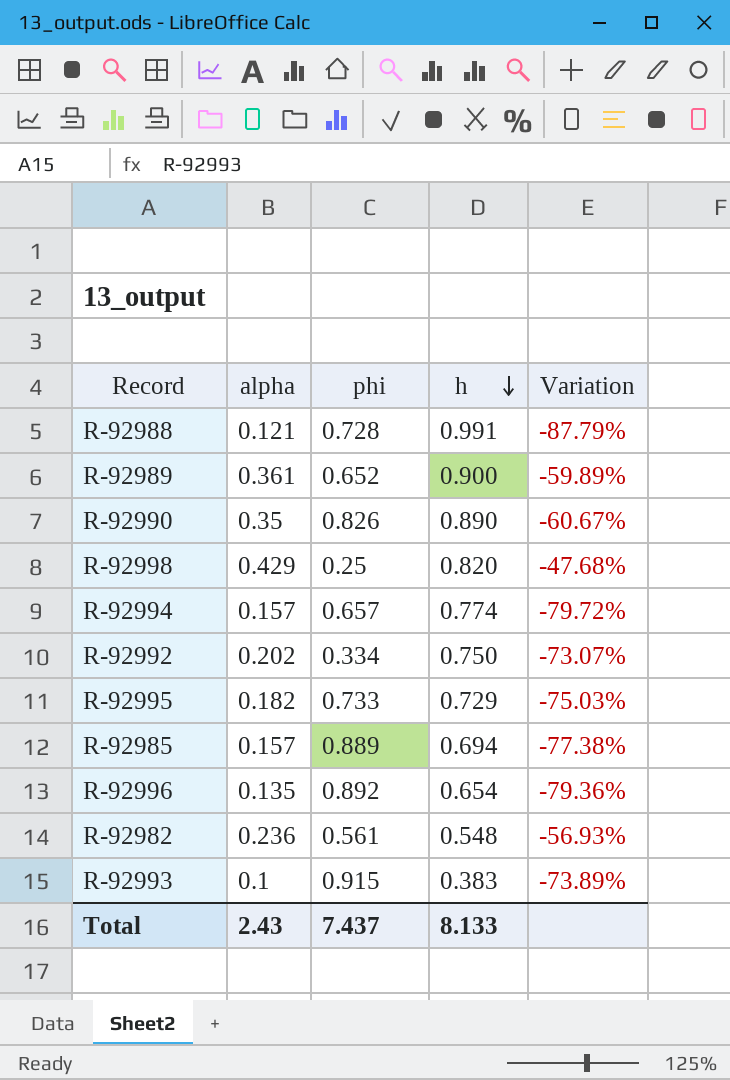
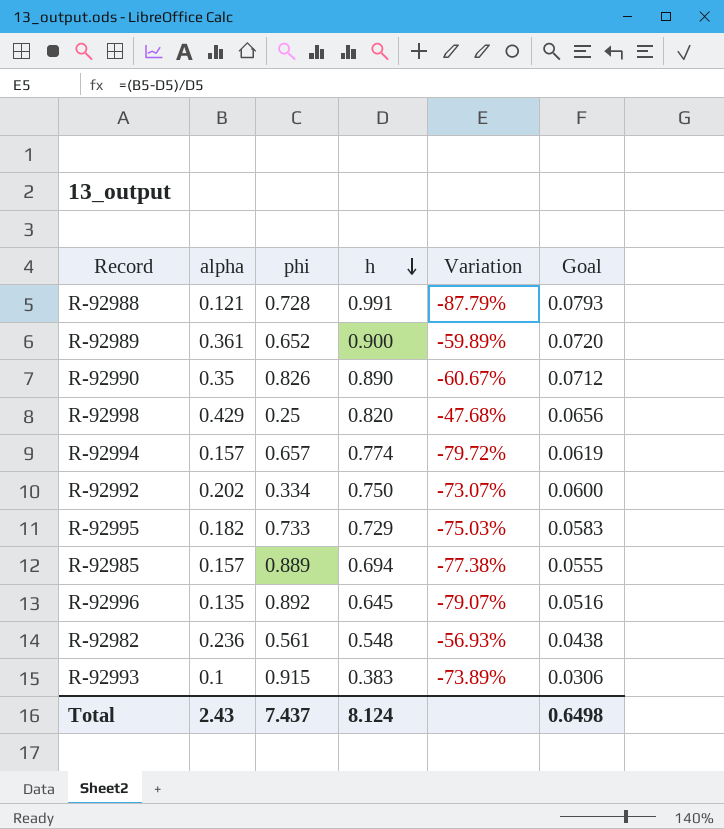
column Goal | formula: none -> [h] * 0.08
R-92996 | h: 0.654 -> 0.645
R-92996 | Variation: -79.36% -> -79.07%
Total | h: 8.133 -> 8.124

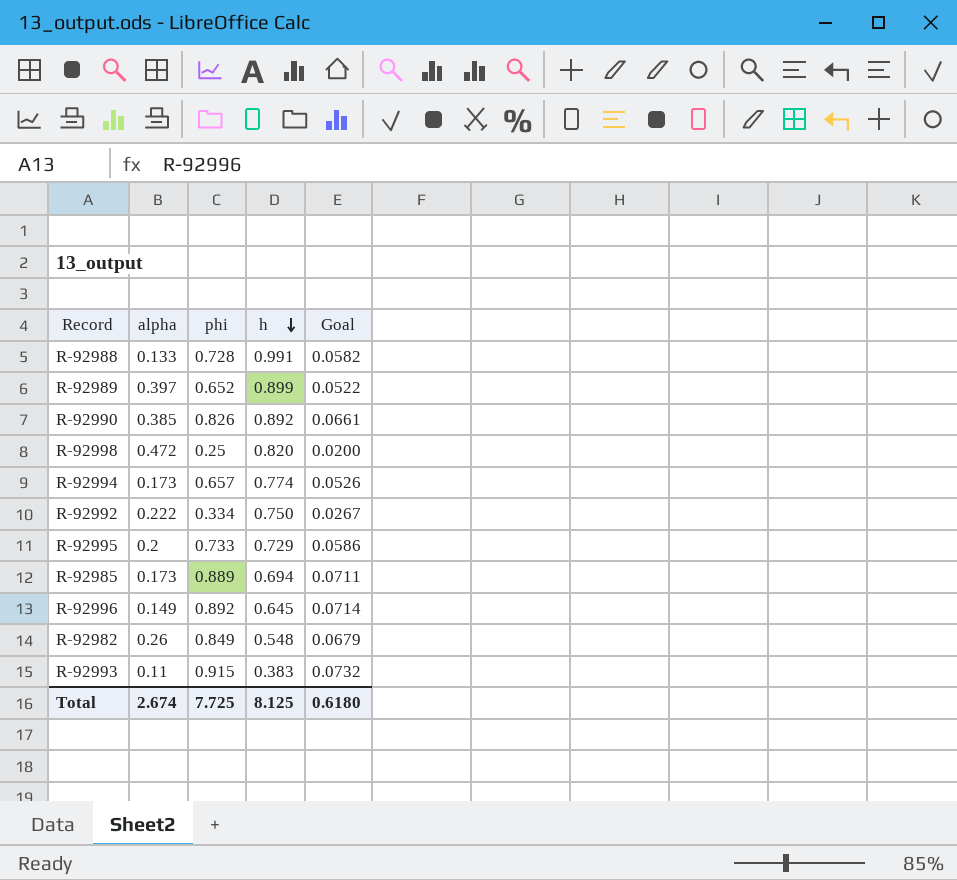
column Variation | formula: ([alpha] - [h]) / [h] -> none
column Goal | formula: [h] * 0.08 -> [phi] * 0.08
R-92988 | alpha: 0.121 -> 0.133
R-92989 | alpha: 0.361 -> 0.397
R-92989 | h: 0.900 -> 0.899
R-92990 | alpha: 0.35 -> 0.385
R-92990 | h: 0.890 -> 0.892
R-92998 | alpha: 0.429 -> 0.472
R-92994 | alpha: 0.157 -> 0.173
R-92992 | alpha: 0.202 -> 0.222
R-92995 | alpha: 0.182 -> 0.2
R-92985 | alpha: 0.157 -> 0.173
R-92996 | alpha: 0.135 -> 0.149
R-92982 | alpha: 0.236 -> 0.26
R-92982 | phi: 0.561 -> 0.849
R-92993 | alpha: 0.1 -> 0.11
Total | alpha: 2.43 -> 2.674
Total | phi: 7.437 -> 7.725
Total | h: 8.124 -> 8.125
Total | Goal: 0.6498 -> 0.6180

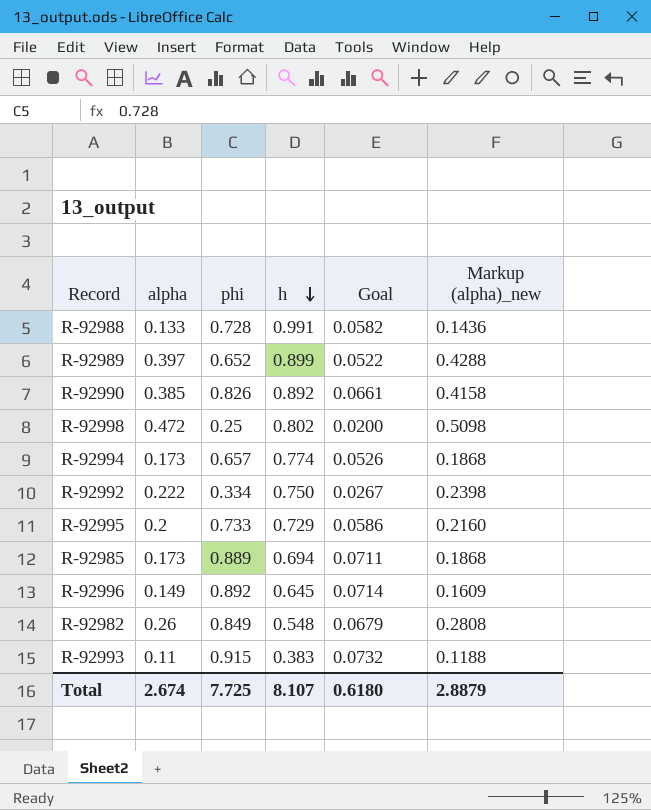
column Markup (alpha)_new | formula: none -> [alpha] * 1.08
R-92998 | h: 0.820 -> 0.802
Total | h: 8.125 -> 8.107

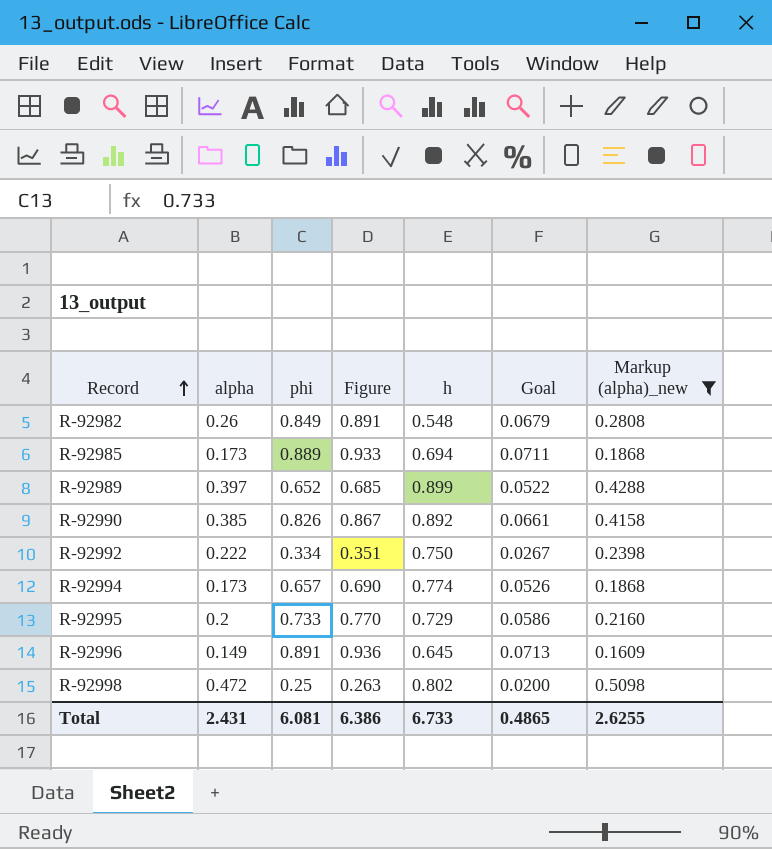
filter: none -> Markup (alpha)_new >= 0.1609
row order: h descending -> Record ascending
column Figure | formula: none -> [phi] * 1.05
R-92996 | phi: 0.892 -> 0.891
R-92996 | Goal: 0.0714 -> 0.0713
Total | alpha: 2.674 -> 2.431
Total | phi: 7.725 -> 6.081
Total | h: 8.107 -> 6.733
Total | Goal: 0.6180 -> 0.4865
Total | Markup (alpha)_new: 2.8879 -> 2.6255

